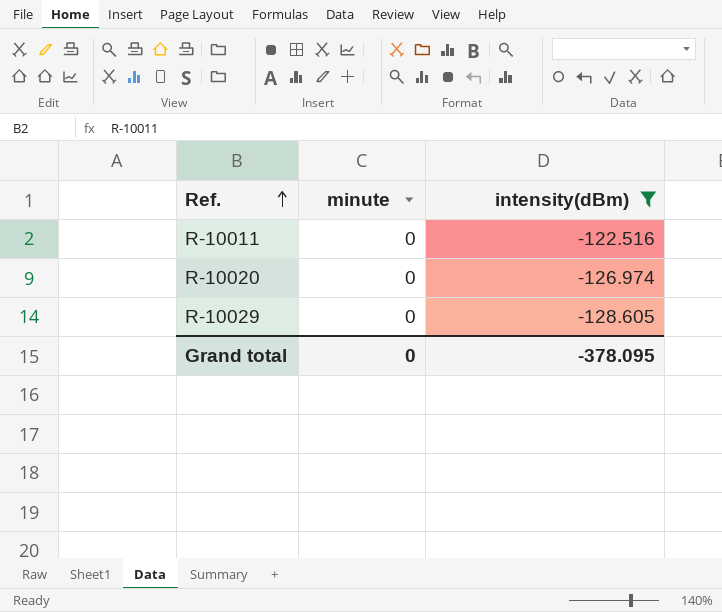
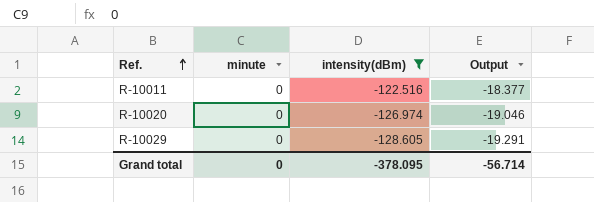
column Output | formula: none -> [intensity(dBm)] * 0.15

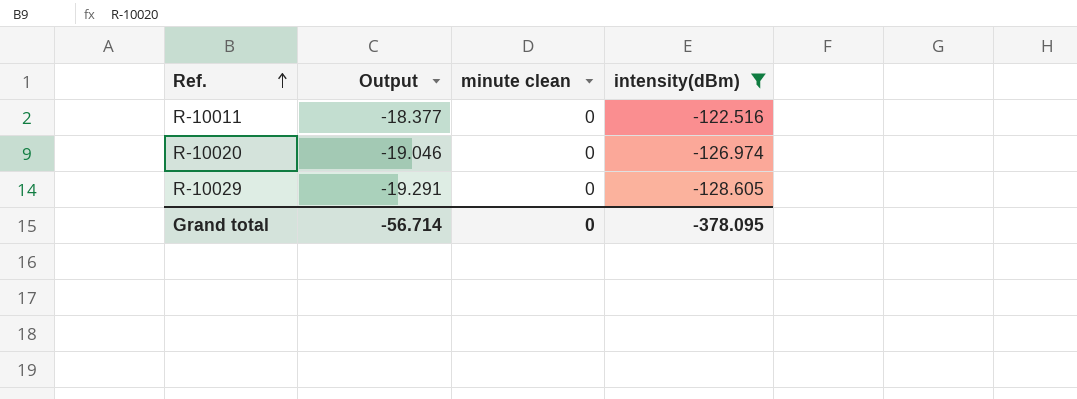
column Output | position: 4 -> 2
column name: minute -> minute clean

